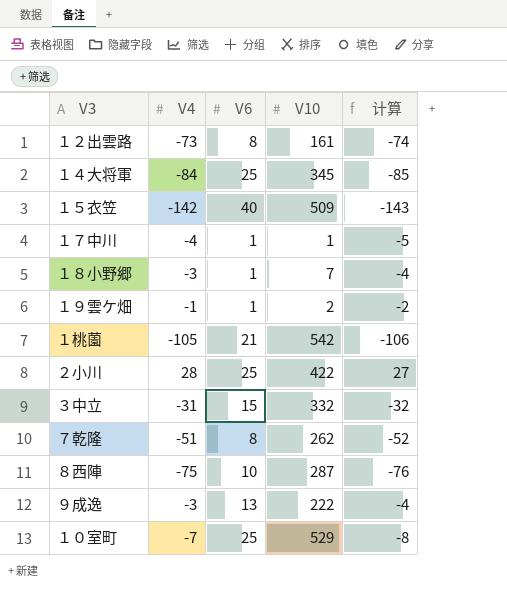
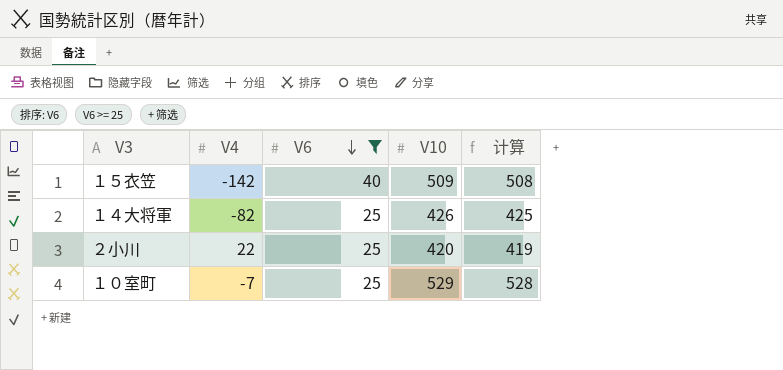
filter: none -> V6 >= 25
row order: none -> V6 descending
column 计算 | formula: [V4] - 1 -> [V10] - 1
１４大将軍 | V4: -84 -> -82
１４大将軍 | V10: 345 -> 426
２小川 | V4: 28 -> 22
２小川 | V10: 422 -> 420

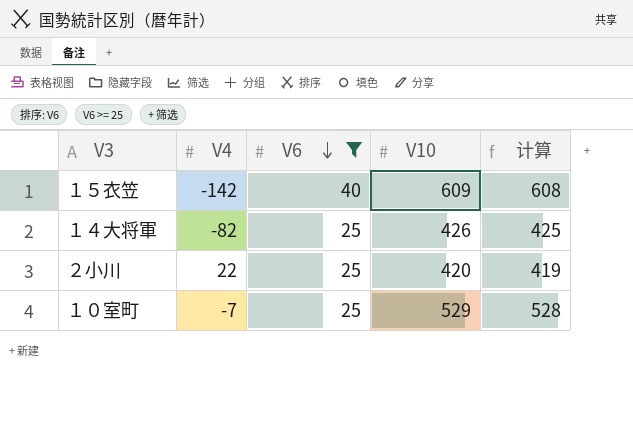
１５衣笠 | V10: 509 -> 609
１５衣笠 | 计算: 508 -> 608

